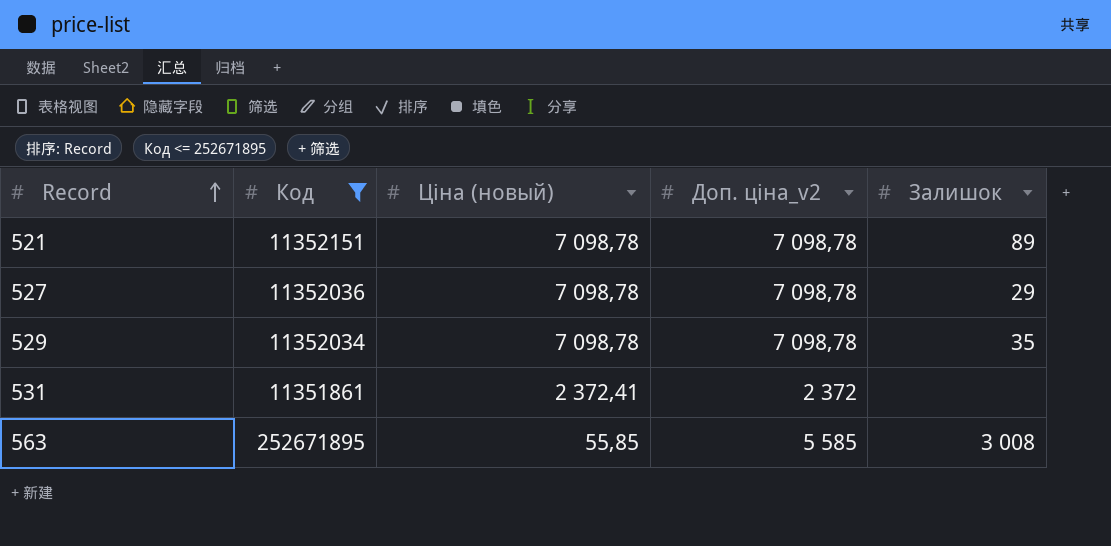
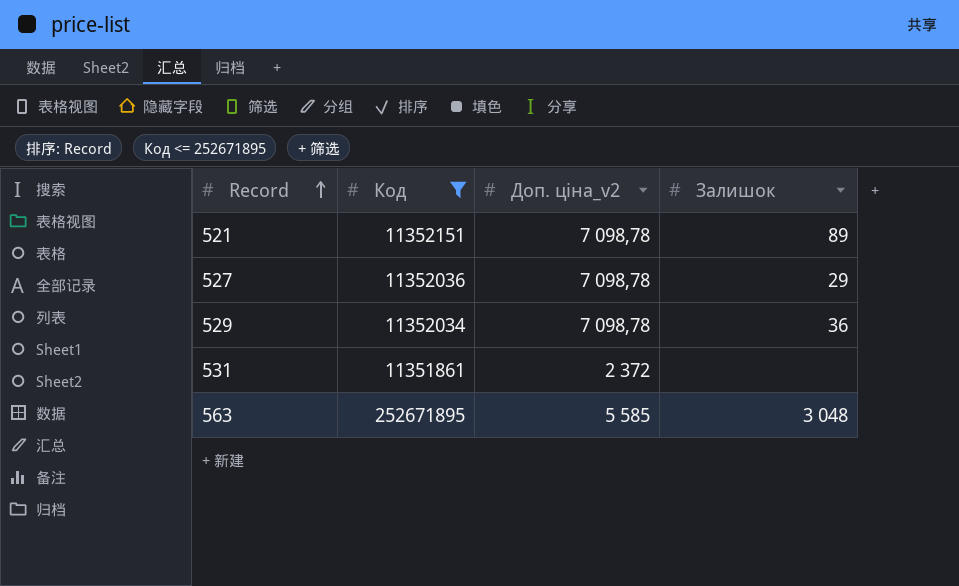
column Ціна (новый) | position: 3 -> none
529 | Залишок: 35 -> 36
563 | Залишок: 3 008 -> 3 048

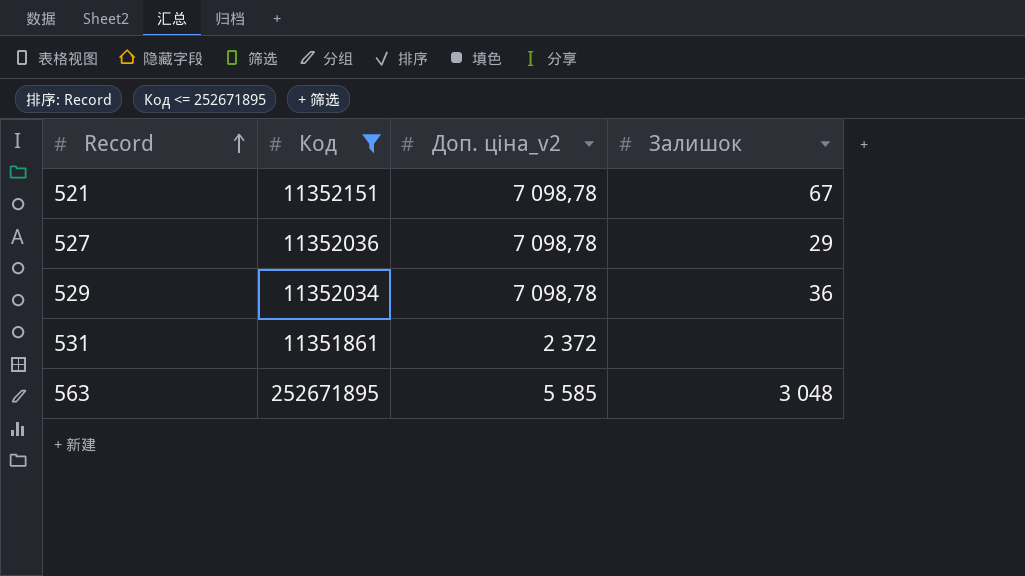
521 | Залишок: 89 -> 67

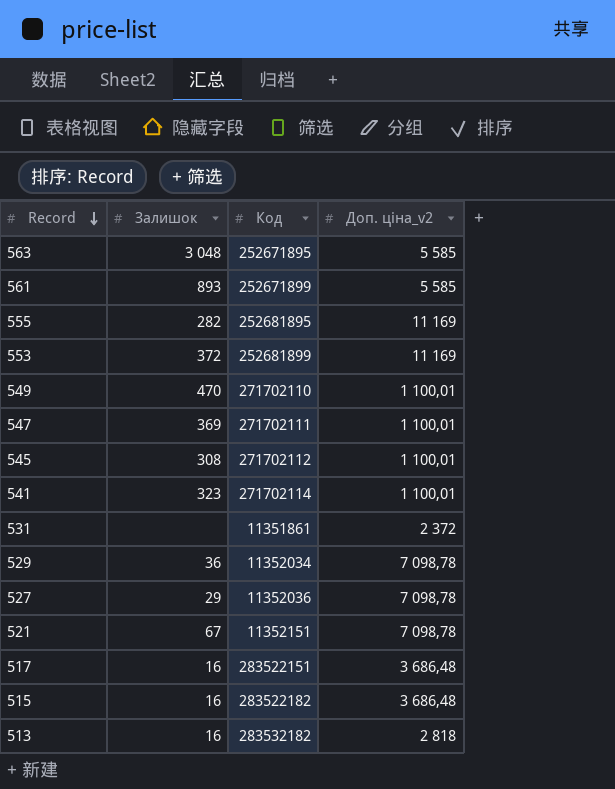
filter: Код <= 252671895 -> none
row order: Record ascending -> Record descending
column Залишок | position: 4 -> 2

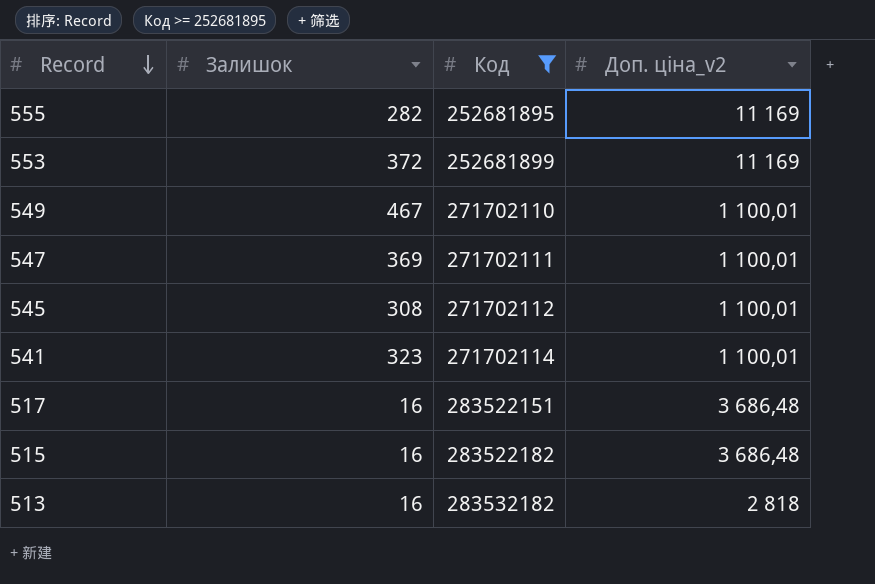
filter: none -> Код >= 252681895
549 | Залишок: 470 -> 467

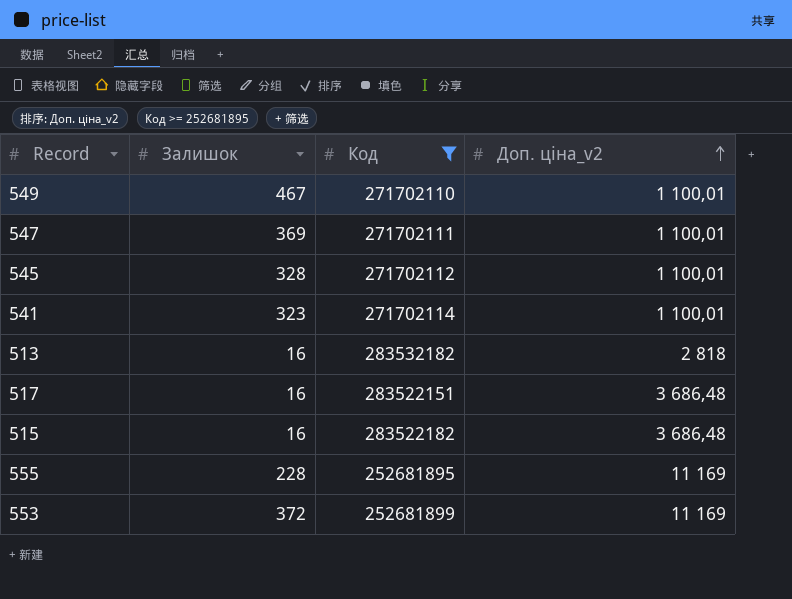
row order: Record descending -> Доп. ціна_v2 ascending
545 | Залишок: 308 -> 328
555 | Залишок: 282 -> 228

